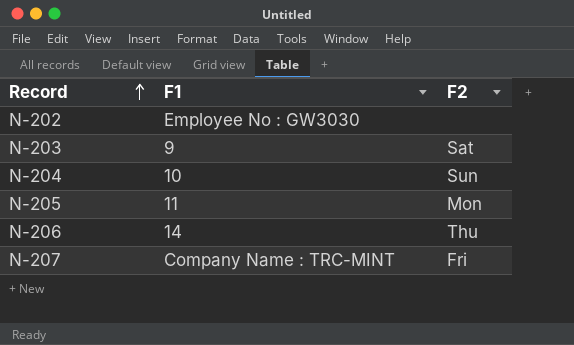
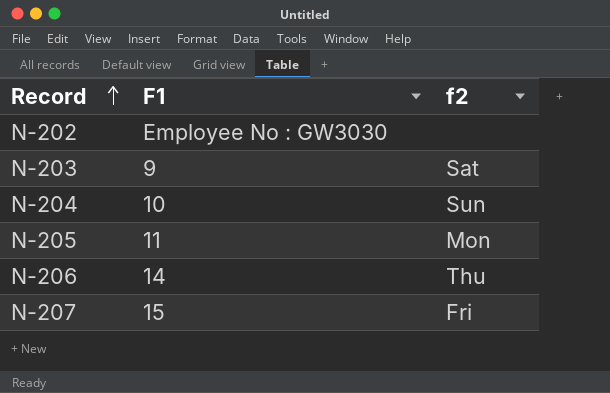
column name: F2 -> f2
N-207 | F1: Company Name : TRC-MINT -> 15

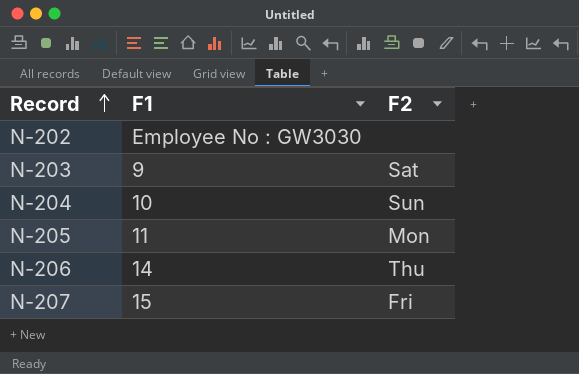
column name: f2 -> F2

